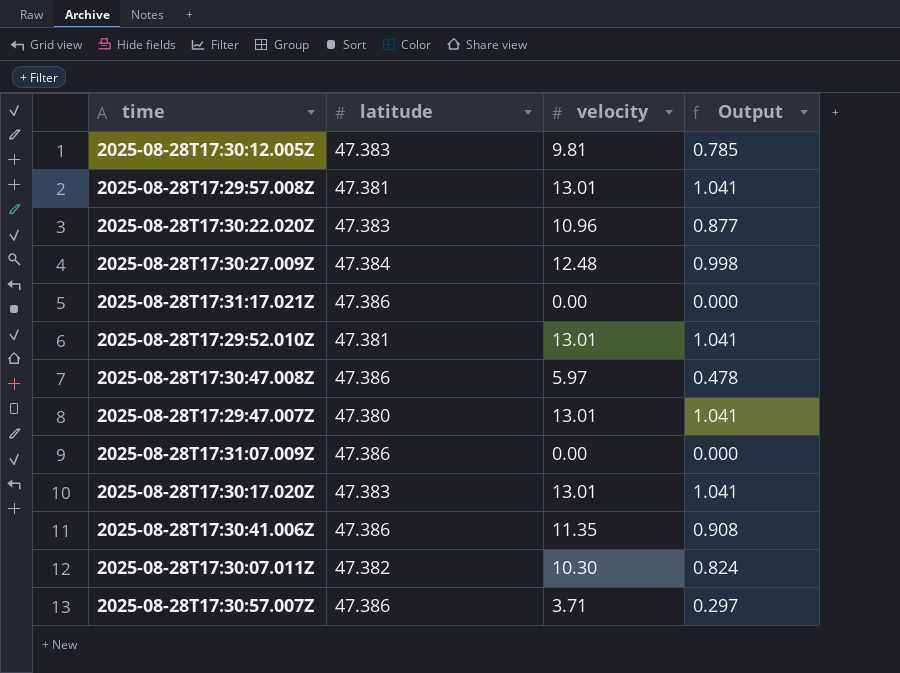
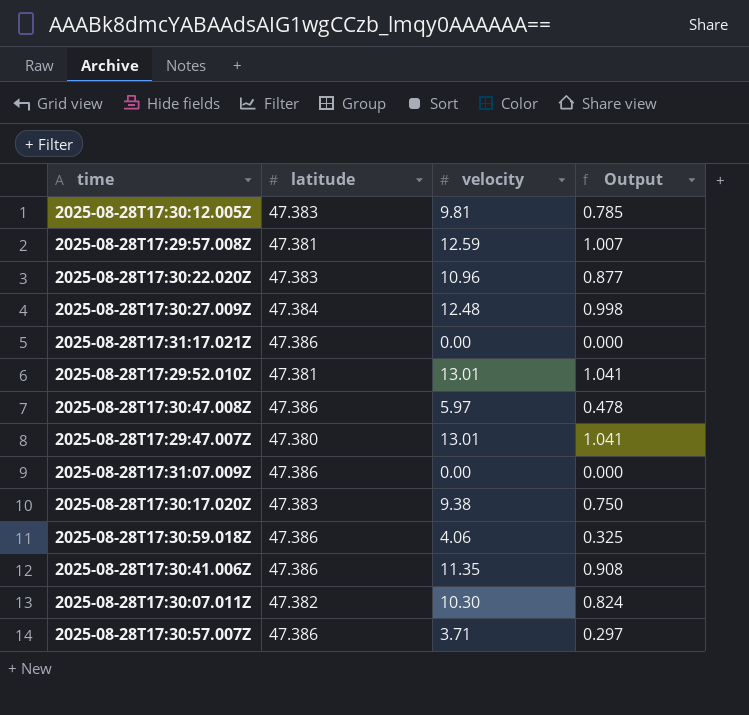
2025-08-28T17:29:57.008Z | velocity: 13.01 -> 12.59
2025-08-28T17:29:57.008Z | Output: 1.041 -> 1.007
2025-08-28T17:30:17.020Z | velocity: 13.01 -> 9.38
2025-08-28T17:30:17.020Z | Output: 1.041 -> 0.750
row 2025-08-28T17:30:59.018Z: none -> 47.386 | 4.06 | 0.325

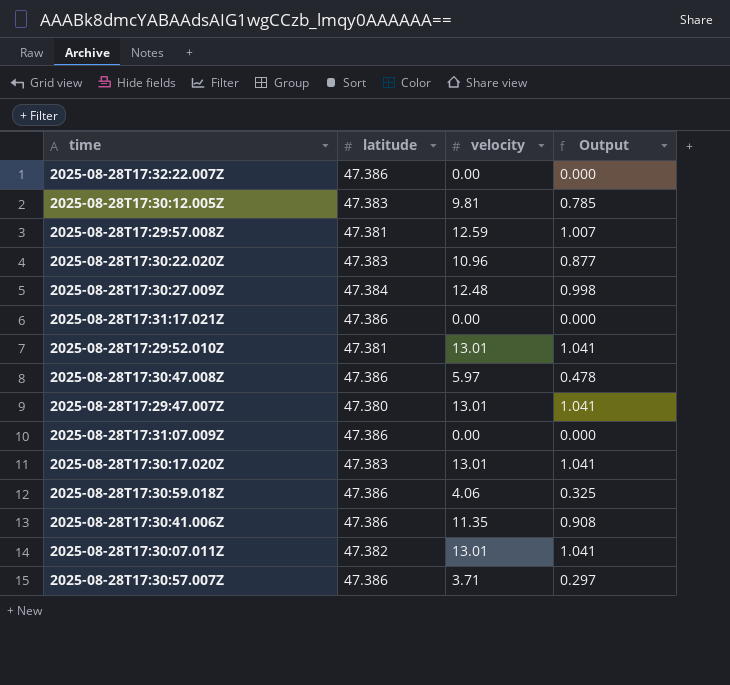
row 2025-08-28T17:32:22.007Z: none -> 47.386 | 0.00 | 0.000
2025-08-28T17:30:17.020Z | velocity: 9.38 -> 13.01
2025-08-28T17:30:17.020Z | Output: 0.750 -> 1.041
2025-08-28T17:30:07.011Z | velocity: 10.30 -> 13.01
2025-08-28T17:30:07.011Z | Output: 0.824 -> 1.041

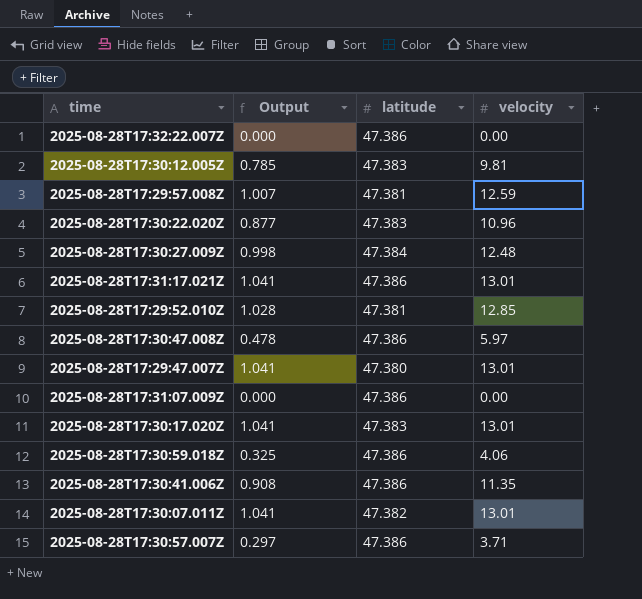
column Output | position: 4 -> 2
2025-08-28T17:31:17.021Z | Output: 0.000 -> 1.041
2025-08-28T17:31:17.021Z | velocity: 0.00 -> 13.01
2025-08-28T17:29:52.010Z | Output: 1.041 -> 1.028
2025-08-28T17:29:52.010Z | velocity: 13.01 -> 12.85

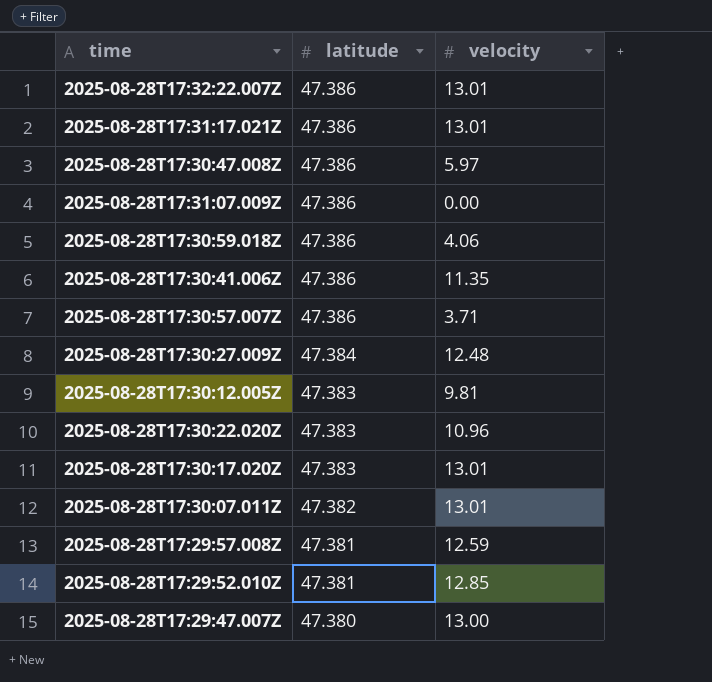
row order: none -> latitude descending
column Output | formula: [velocity] * 0.08 -> none
2025-08-28T17:32:22.007Z | velocity: 0.00 -> 13.01
2025-08-28T17:29:47.007Z | velocity: 13.01 -> 13.00

